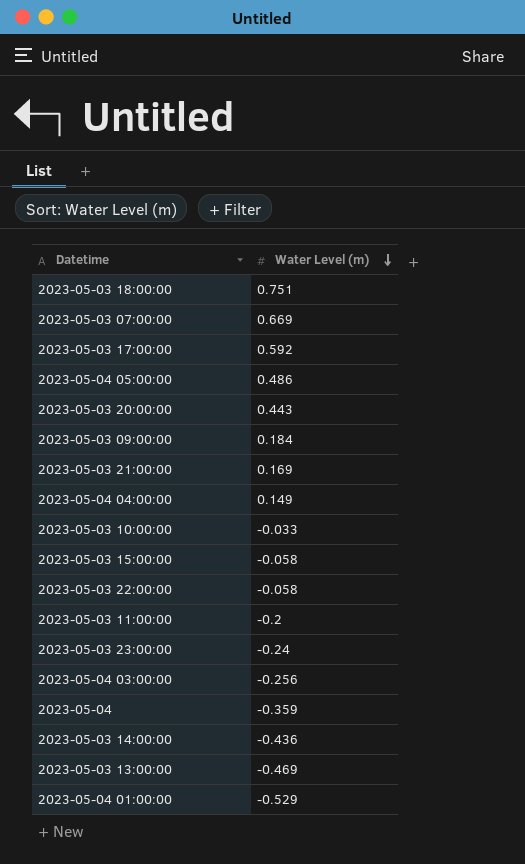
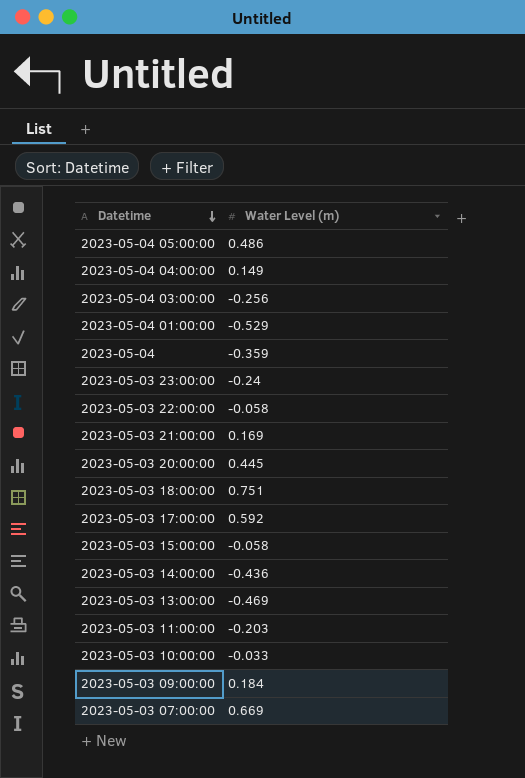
row order: Water Level (m) descending -> Datetime descending
2023-05-03 20:00:00 | Water Level (m): 0.443 -> 0.445
2023-05-03 11:00:00 | Water Level (m): -0.2 -> -0.203

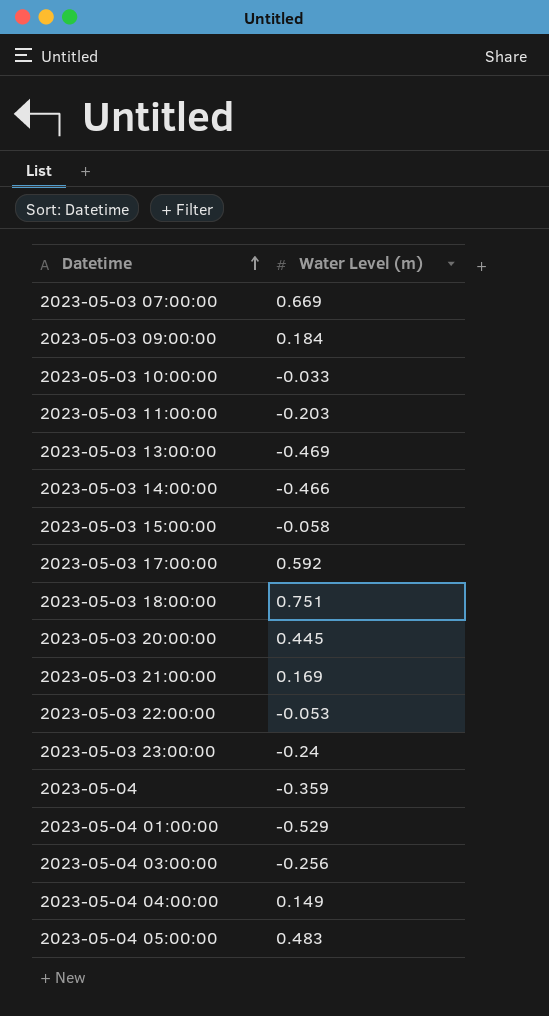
row order: Datetime descending -> Datetime ascending
2023-05-03 14:00:00 | Water Level (m): -0.436 -> -0.466
2023-05-03 22:00:00 | Water Level (m): -0.058 -> -0.053
2023-05-04 05:00:00 | Water Level (m): 0.486 -> 0.483

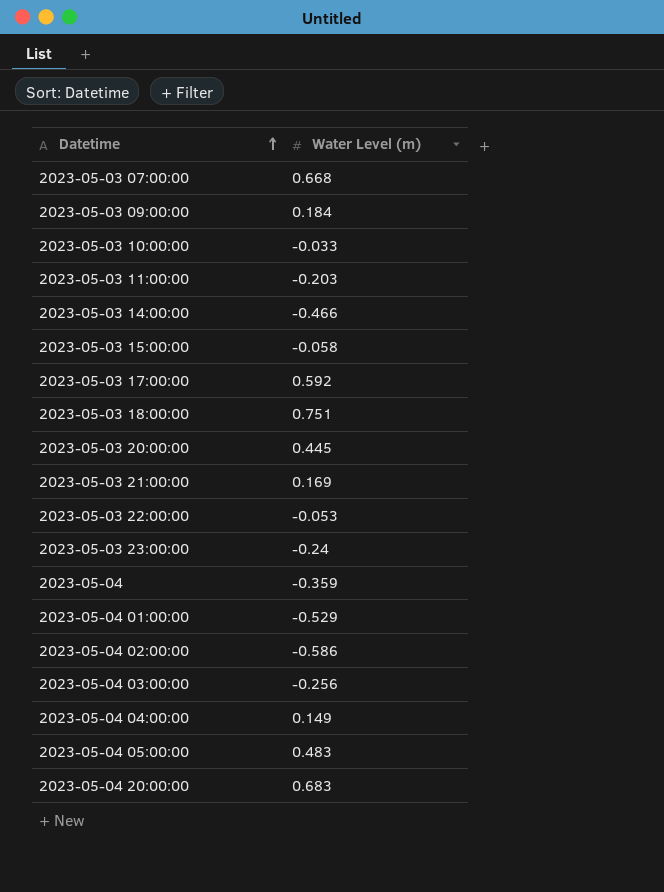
row 2023-05-03 13:00:00: -0.469 -> none
2023-05-03 07:00:00 | Water Level (m): 0.669 -> 0.668
row 2023-05-04 02:00:00: none -> -0.586
row 2023-05-04 20:00:00: none -> 0.683

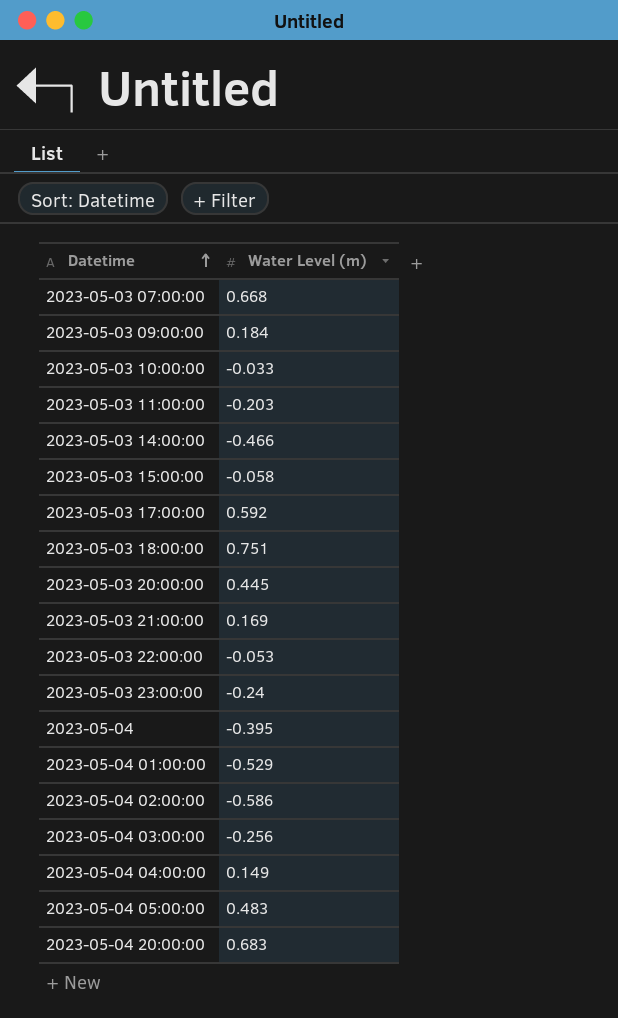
2023-05-04 | Water Level (m): -0.359 -> -0.395

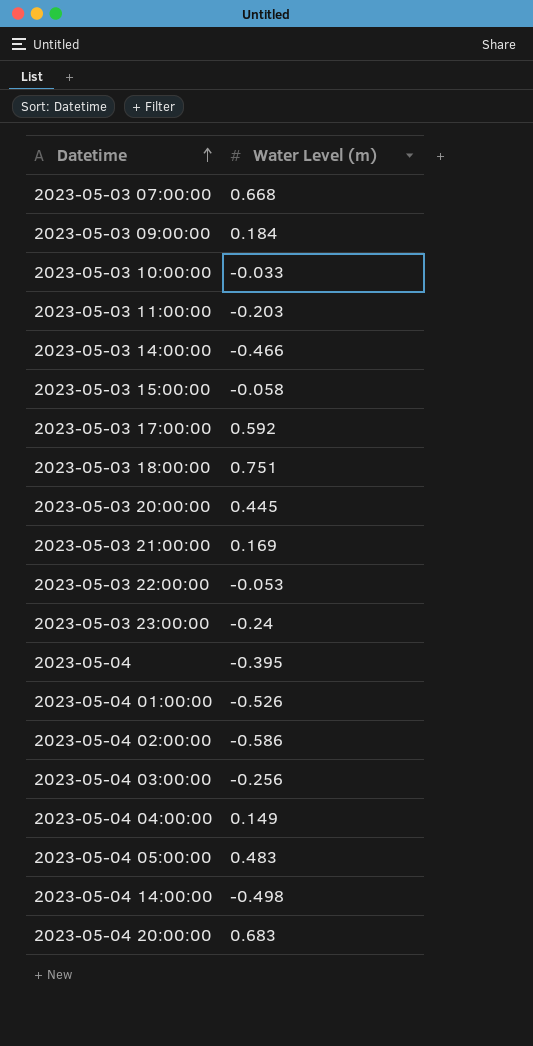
2023-05-04 01:00:00 | Water Level (m): -0.529 -> -0.526
row 2023-05-04 14:00:00: none -> -0.498

